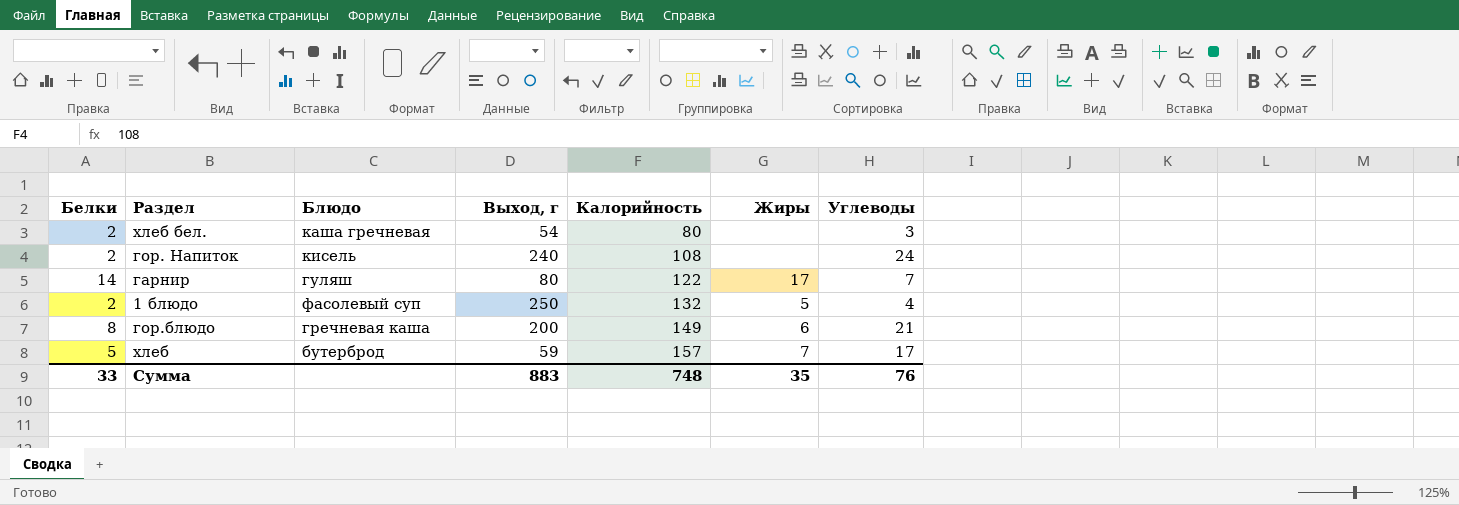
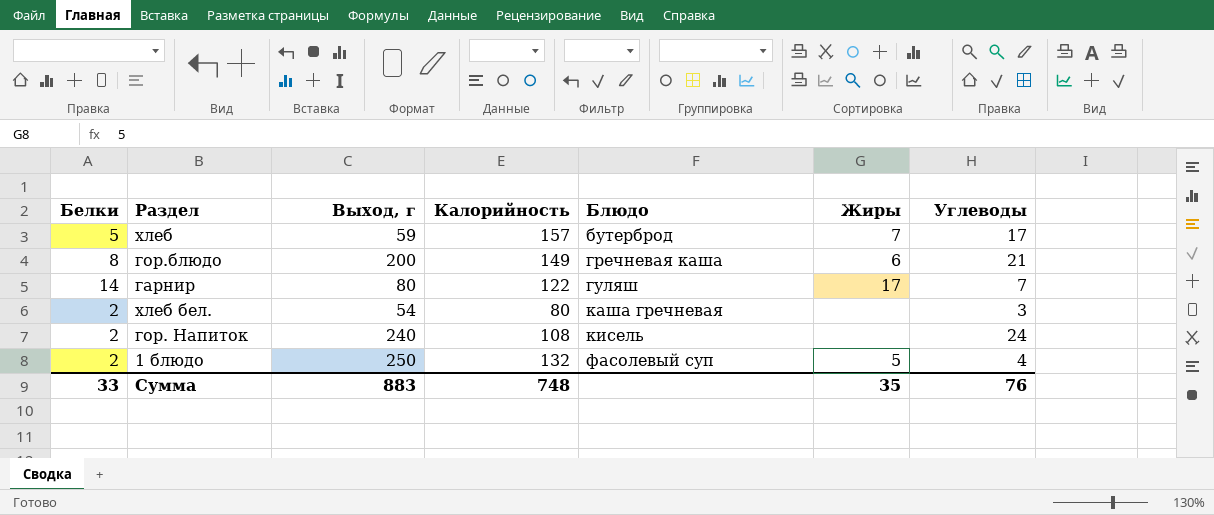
row order: Калорийность ascending -> Блюдо ascending
column Блюдо | position: 3 -> 5

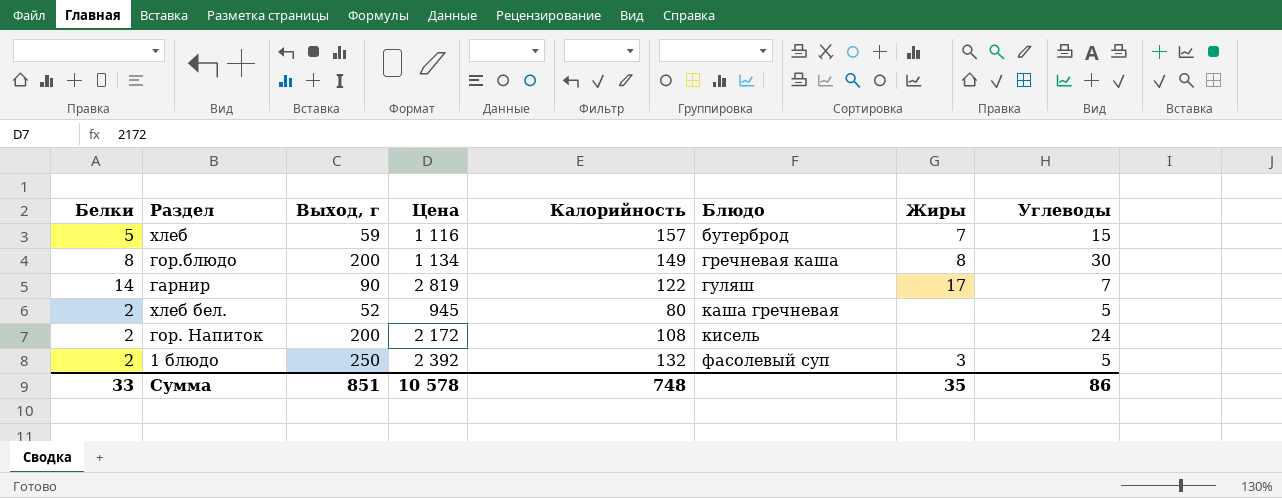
column Цена | position: none -> 4
хлеб | Углеводы: 17 -> 15
гор.блюдо | Жиры: 6 -> 8
гор.блюдо | Углеводы: 21 -> 30
гарнир | Выход, г: 80 -> 90
хлеб бел. | Выход, г: 54 -> 52
хлеб бел. | Углеводы: 3 -> 5
гор. Напиток | Выход, г: 240 -> 200
1 блюдо | Жиры: 5 -> 3
1 блюдо | Углеводы: 4 -> 5
Сумма | Выход, г: 883 -> 851
Сумма | Углеводы: 76 -> 86

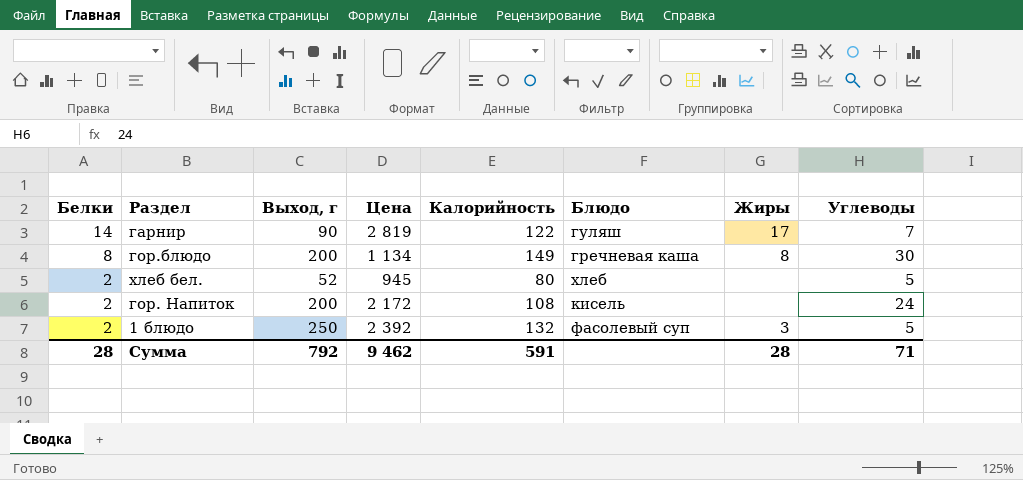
row order: Блюдо ascending -> Белки descending
row хлеб: 5 | 59 | 1 116 | 157 | бутерброд | 7 | 15 -> none
хлеб бел. | Блюдо: каша гречневая -> хлеб
Сумма | Белки: 33 -> 28
Сумма | Выход, г: 851 -> 792
Сумма | Цена: 10 578 -> 9 462
Сумма | Калорийность: 748 -> 591
Сумма | Жиры: 35 -> 28
Сумма | Углеводы: 86 -> 71

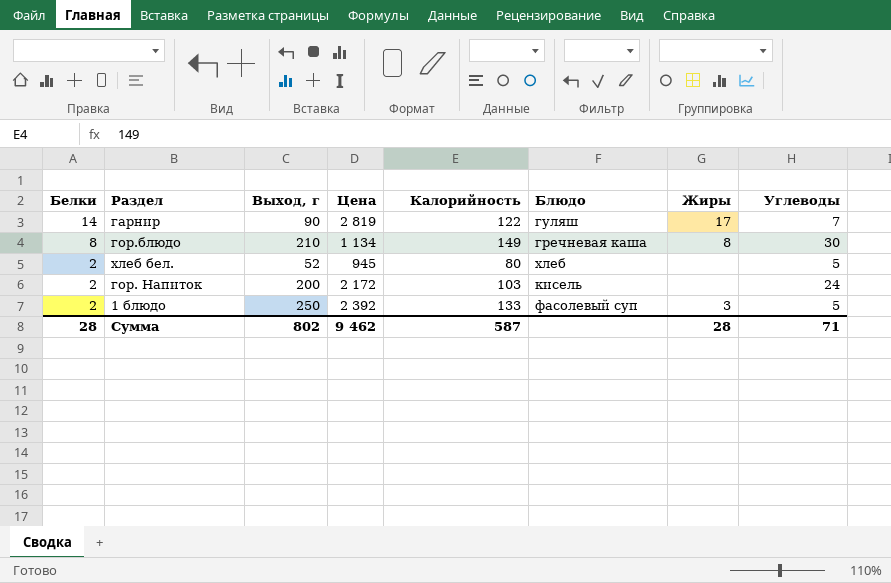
гор.блюдо | Выход, г: 200 -> 210
гор. Напиток | Калорийность: 108 -> 103
1 блюдо | Калорийность: 132 -> 133
Сумма | Выход, г: 792 -> 802
Сумма | Калорийность: 591 -> 587

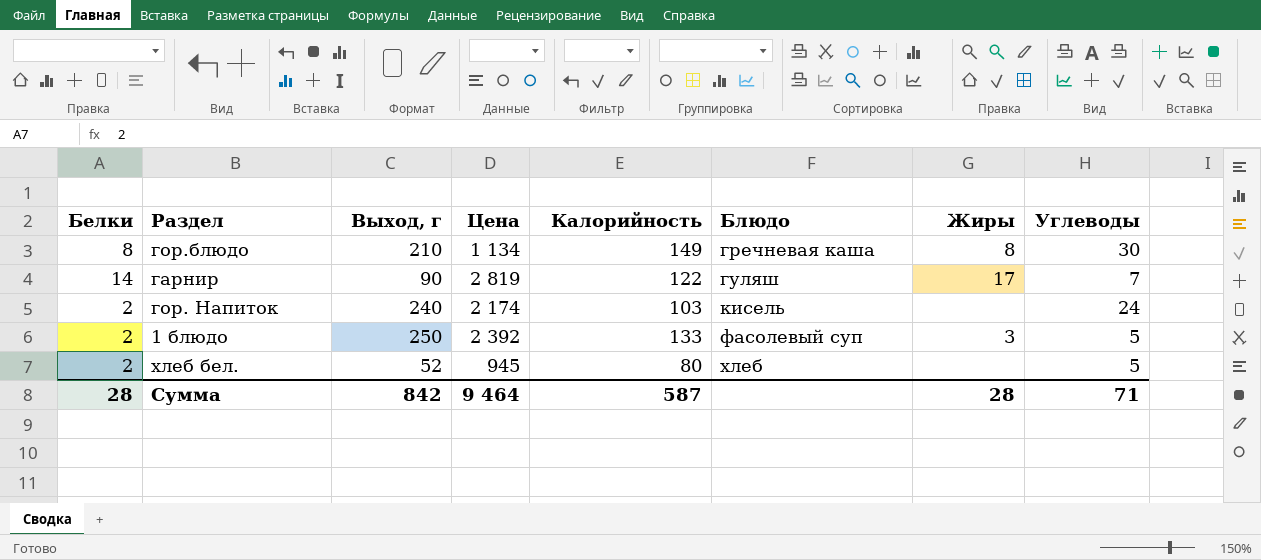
row order: Белки descending -> Блюдо ascending
гор. Напиток | Выход, г: 200 -> 240
гор. Напиток | Цена: 2 172 -> 2 174
Сумма | Выход, г: 802 -> 842
Сумма | Цена: 9 462 -> 9 464

